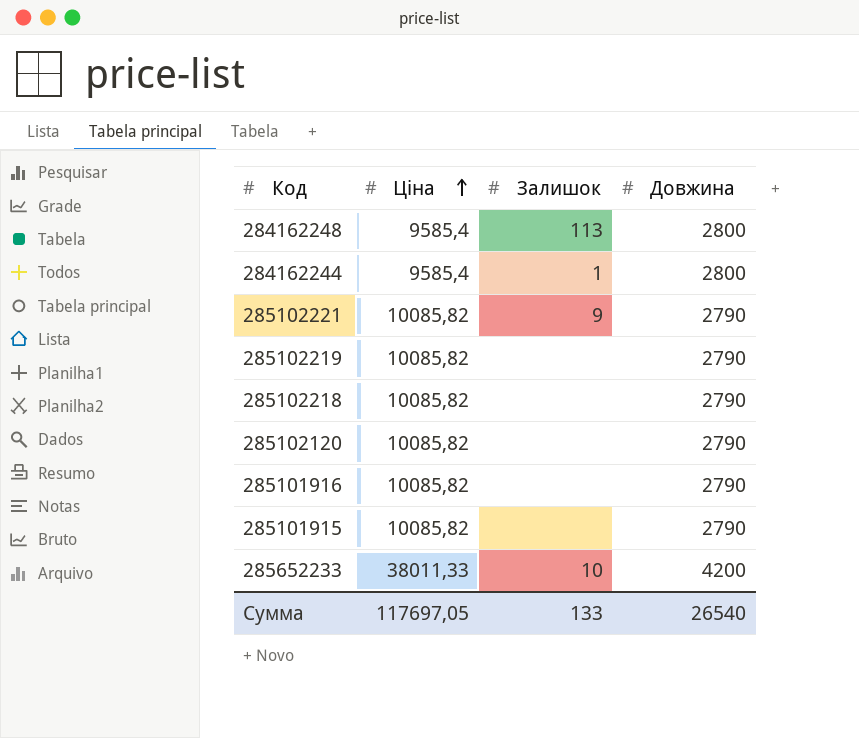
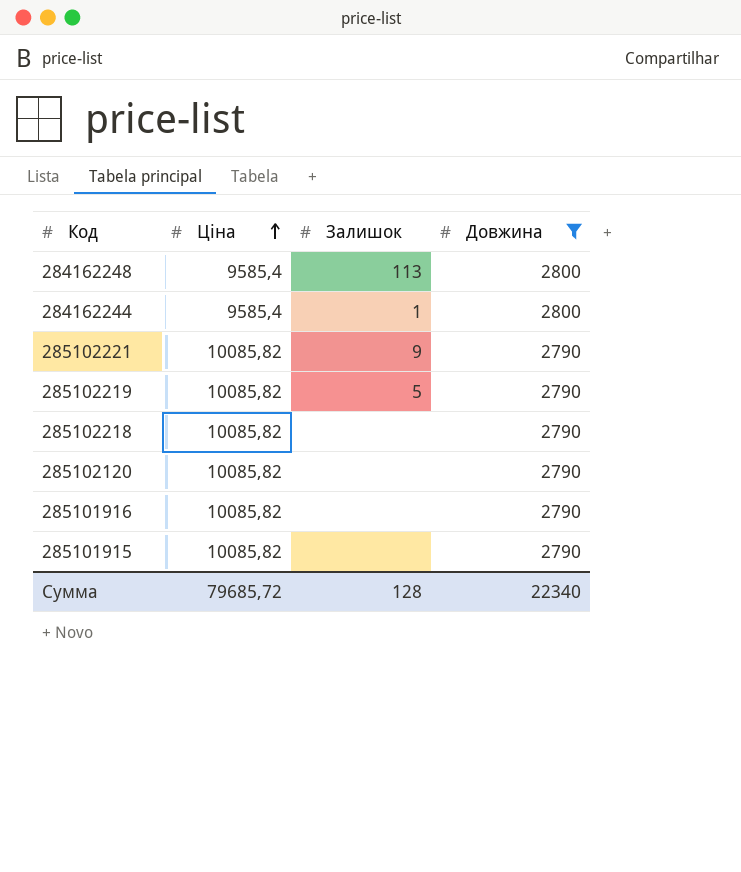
filter: none -> Довжина != 4200
285102219 | Залишок: none -> 5
Сумма | Ціна: 117697,05 -> 79685,72
Сумма | Залишок: 133 -> 128
Сумма | Довжина: 26540 -> 22340

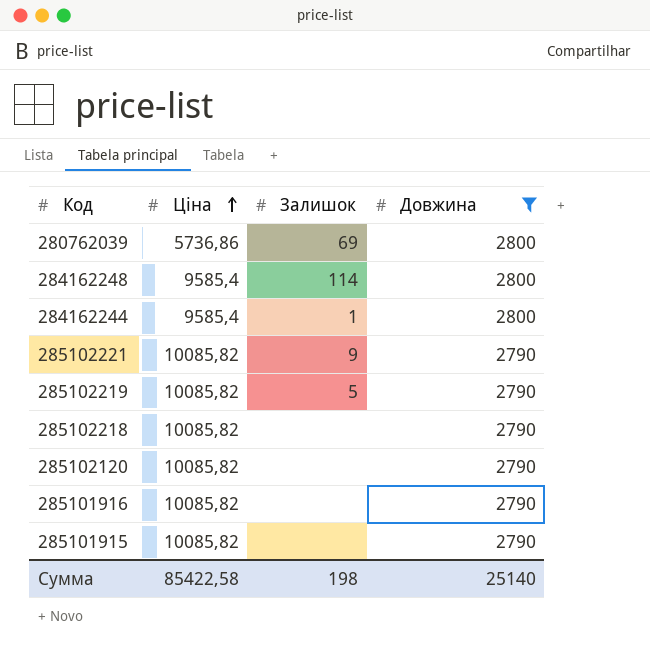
row 280762039: none -> 5736,86 | 69 | 2800
284162248 | Залишок: 113 -> 114
Сумма | Ціна: 79685,72 -> 85422,58
Сумма | Залишок: 128 -> 198
Сумма | Довжина: 22340 -> 25140

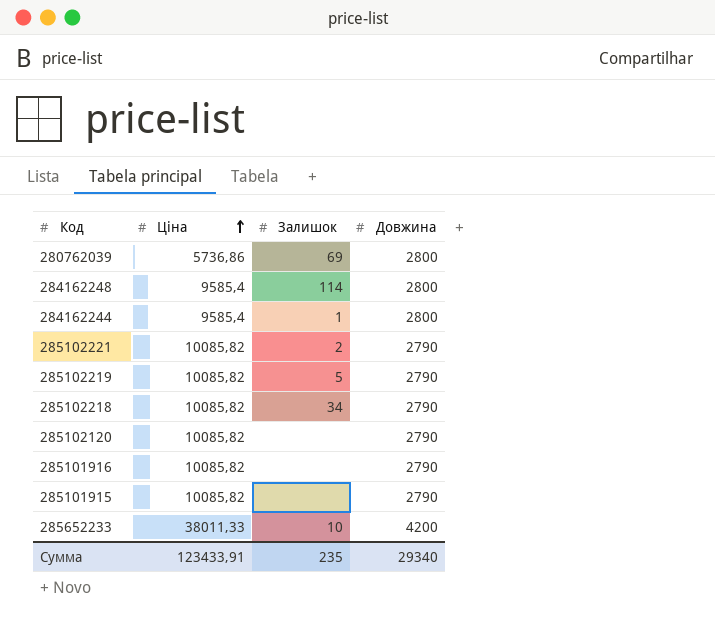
filter: Довжина != 4200 -> none
285102221 | Залишок: 9 -> 2
285102218 | Залишок: none -> 34
Сумма | Ціна: 85422,58 -> 123433,91
Сумма | Залишок: 198 -> 235
Сумма | Довжина: 25140 -> 29340

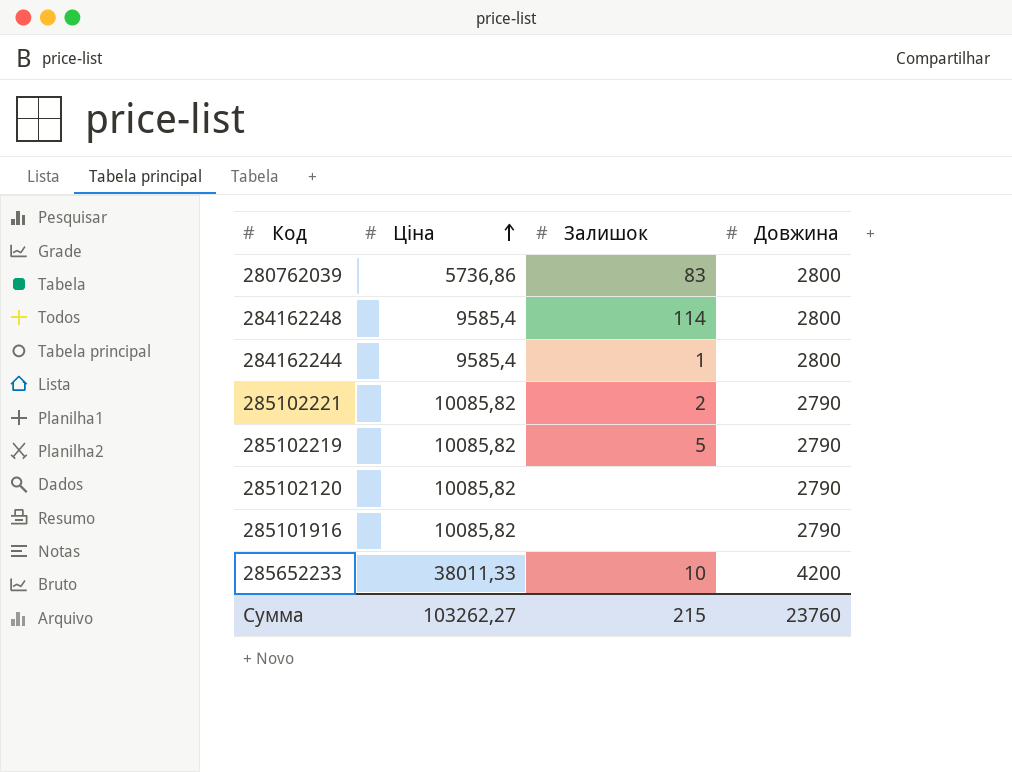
row 285102218: 10085,82 | 34 | 2790 -> none
row 285101915: 10085,82 | none | 2790 -> none
280762039 | Залишок: 69 -> 83
Сумма | Ціна: 123433,91 -> 103262,27
Сумма | Залишок: 235 -> 215
Сумма | Довжина: 29340 -> 23760

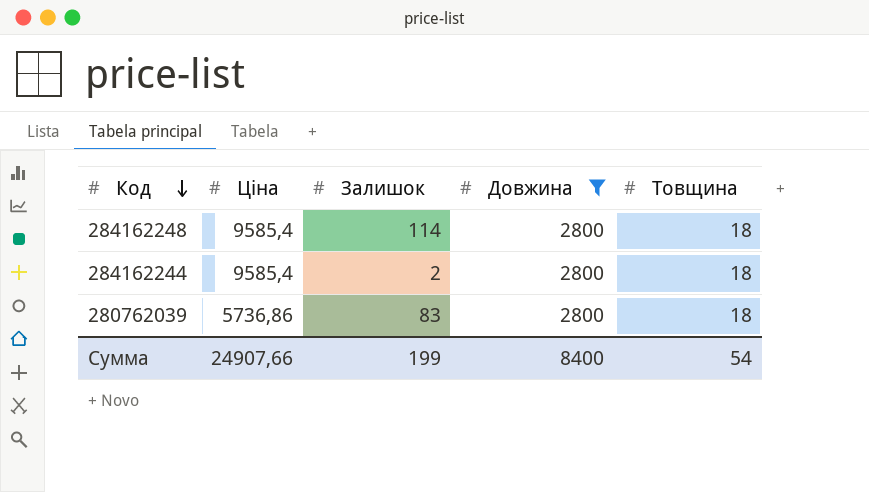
filter: none -> Довжина = 2800
row order: Ціна ascending -> Код descending
column Товщина | position: none -> 5
284162244 | Залишок: 1 -> 2
Сумма | Ціна: 103262,27 -> 24907,66
Сумма | Залишок: 215 -> 199
Сумма | Довжина: 23760 -> 8400

